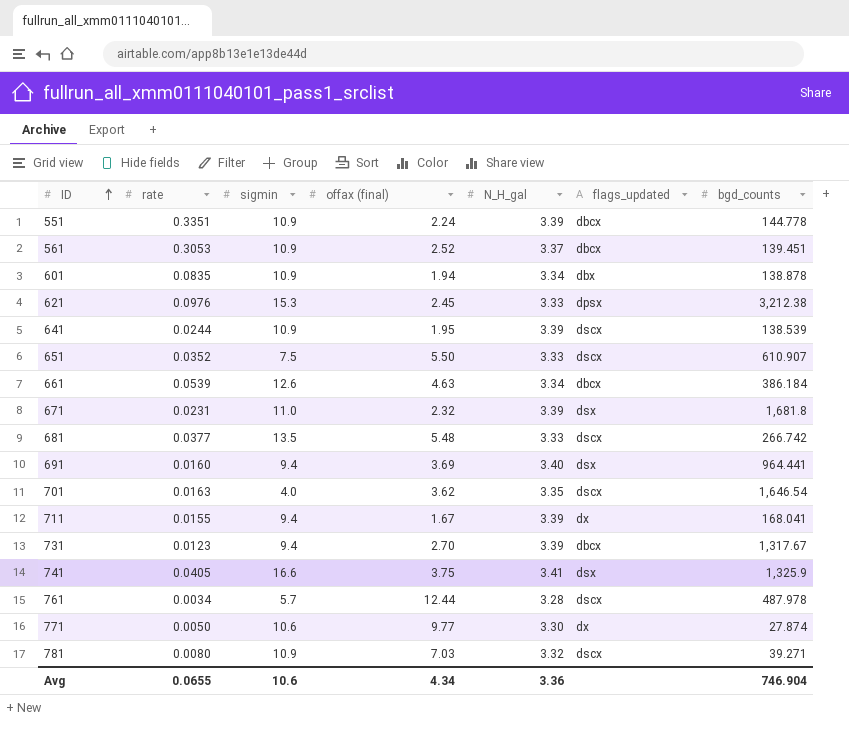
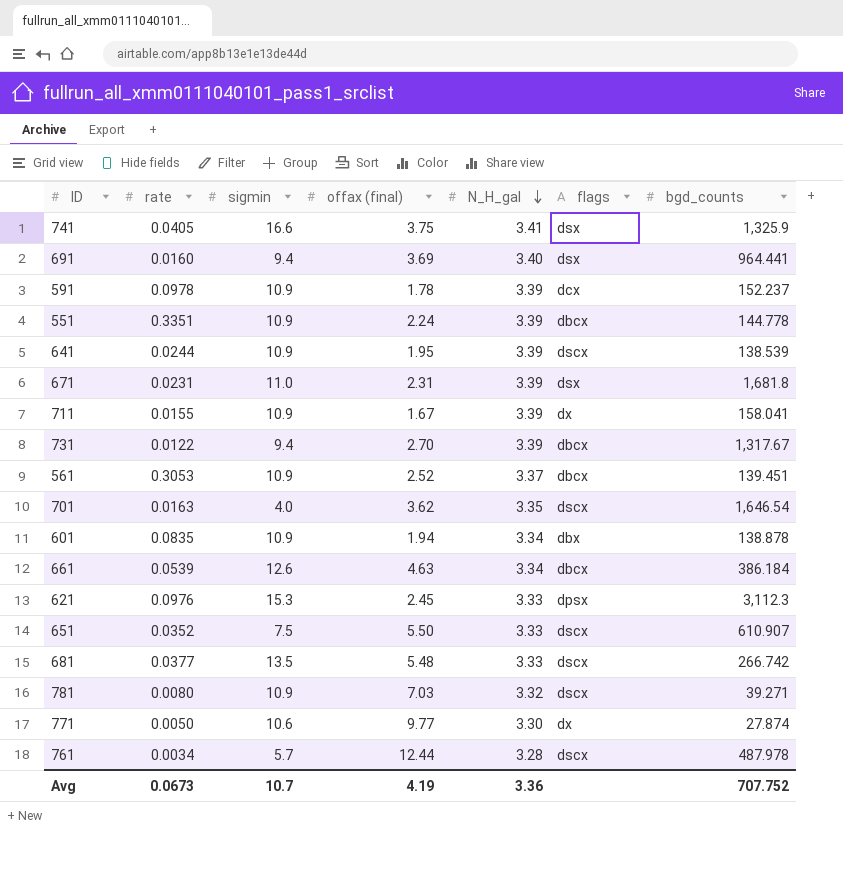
row order: ID ascending -> N_H_gal descending
column name: flags_updated -> flags
row 591: none -> 0.0978 | 10.9 | 1.78 | 3.39 | dcx | 152.237
671 | offax (final): 2.32 -> 2.31
711 | sigmin: 9.4 -> 10.9
711 | bgd_counts: 168.041 -> 158.041
731 | rate: 0.0123 -> 0.0122
621 | bgd_counts: 3,212.38 -> 3,112.3
Avg | rate: 0.0655 -> 0.0673
Avg | sigmin: 10.6 -> 10.7
Avg | offax (final): 4.34 -> 4.19
Avg | bgd_counts: 746.904 -> 707.752

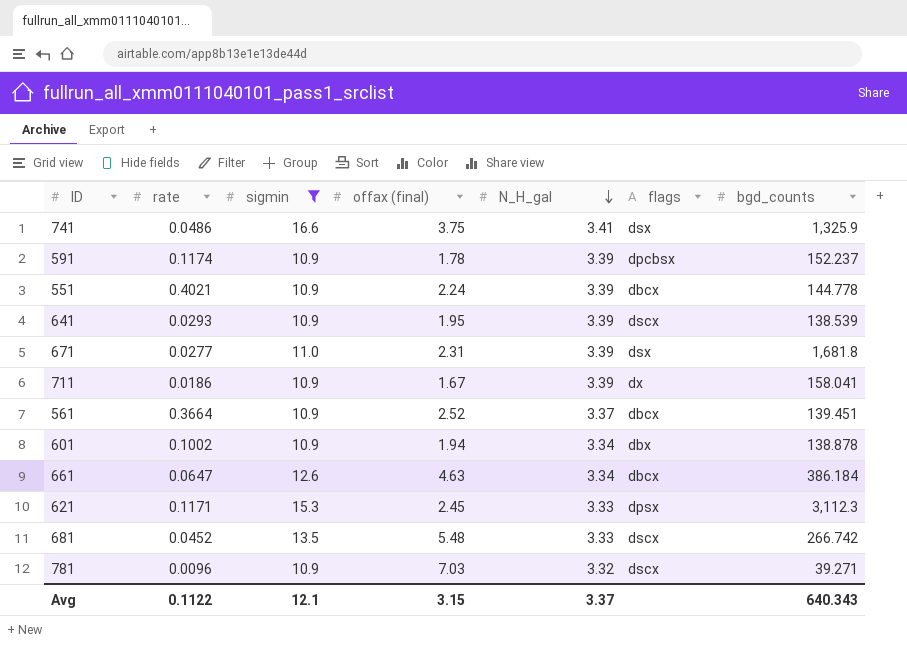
filter: none -> sigmin >= 10.9
741 | rate: 0.0405 -> 0.0486
591 | rate: 0.0978 -> 0.1174
591 | flags: dcx -> dpcbsx
551 | rate: 0.3351 -> 0.4021
641 | rate: 0.0244 -> 0.0293
671 | rate: 0.0231 -> 0.0277
711 | rate: 0.0155 -> 0.0186
561 | rate: 0.3053 -> 0.3664
601 | rate: 0.0835 -> 0.1002
661 | rate: 0.0539 -> 0.0647
621 | rate: 0.0976 -> 0.1171
681 | rate: 0.0377 -> 0.0452
781 | rate: 0.0080 -> 0.0096
Avg | rate: 0.0673 -> 0.1122
Avg | sigmin: 10.7 -> 12.1
Avg | offax (final): 4.19 -> 3.15
Avg | N_H_gal: 3.36 -> 3.37
Avg | bgd_counts: 707.752 -> 640.343

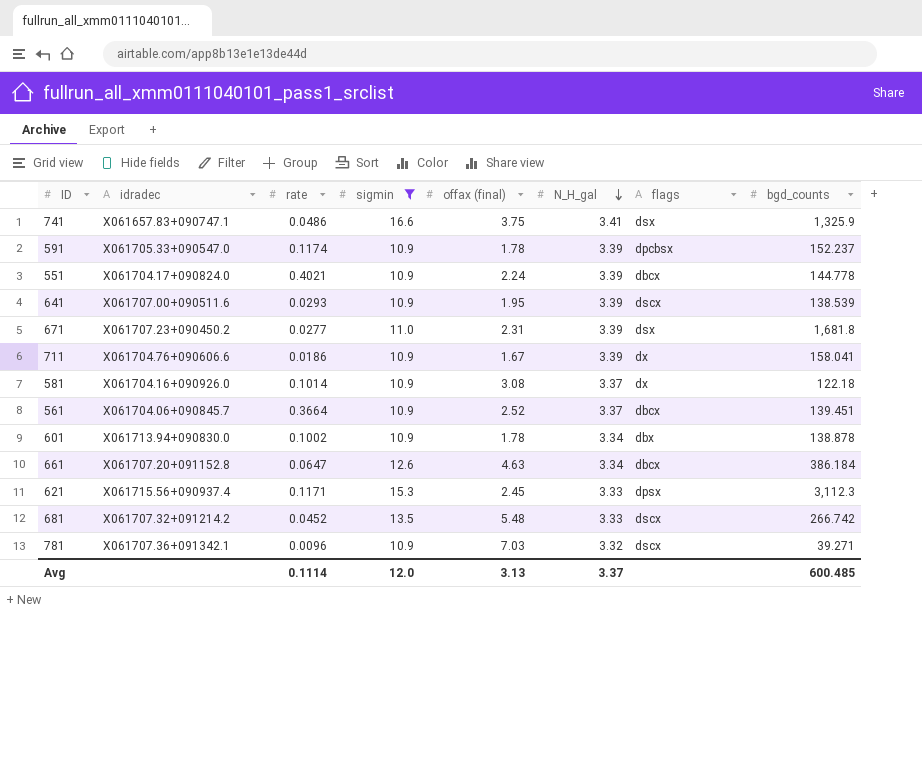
column idradec | position: none -> 2
row 581: none -> X061704.16+090926.0 | 0.1014 | 10.9 | 3.08 | 3.37 | dx | 122.18
601 | offax (final): 1.94 -> 1.78
Avg | rate: 0.1122 -> 0.1114
Avg | sigmin: 12.1 -> 12.0
Avg | offax (final): 3.15 -> 3.13
Avg | bgd_counts: 640.343 -> 600.485

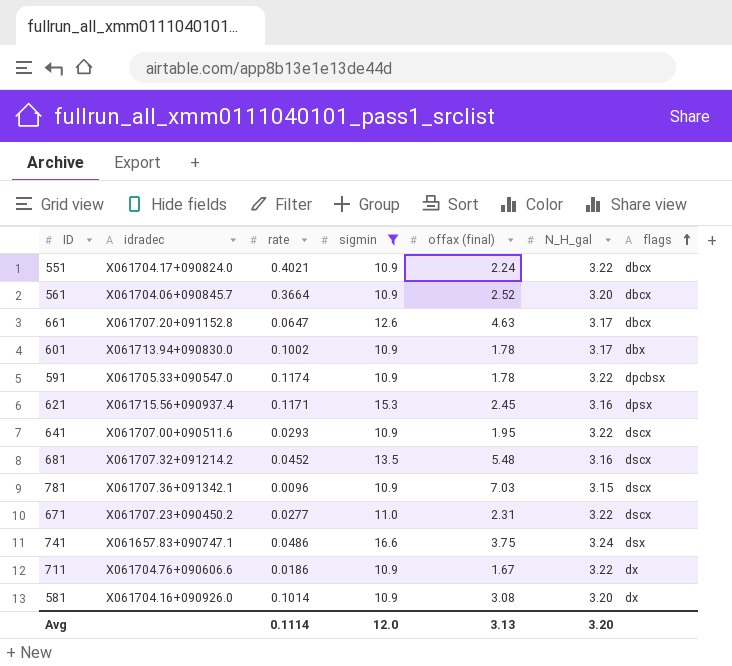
row order: N_H_gal descending -> flags ascending
column bgd_counts | position: 8 -> none
551 | N_H_gal: 3.39 -> 3.22
561 | N_H_gal: 3.37 -> 3.20
661 | N_H_gal: 3.34 -> 3.17
601 | N_H_gal: 3.34 -> 3.17
591 | N_H_gal: 3.39 -> 3.22
621 | N_H_gal: 3.33 -> 3.16
641 | N_H_gal: 3.39 -> 3.22
681 | N_H_gal: 3.33 -> 3.16
781 | N_H_gal: 3.32 -> 3.15
671 | N_H_gal: 3.39 -> 3.22
671 | flags: dsx -> dscx
741 | N_H_gal: 3.41 -> 3.24
711 | N_H_gal: 3.39 -> 3.22
581 | N_H_gal: 3.37 -> 3.20
Avg | N_H_gal: 3.37 -> 3.20

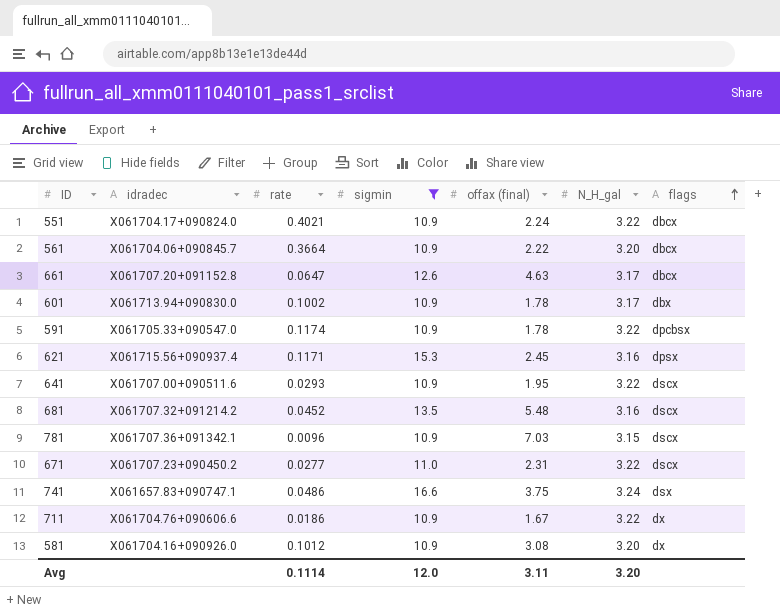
561 | offax (final): 2.52 -> 2.22
581 | rate: 0.1014 -> 0.1012
Avg | offax (final): 3.13 -> 3.11

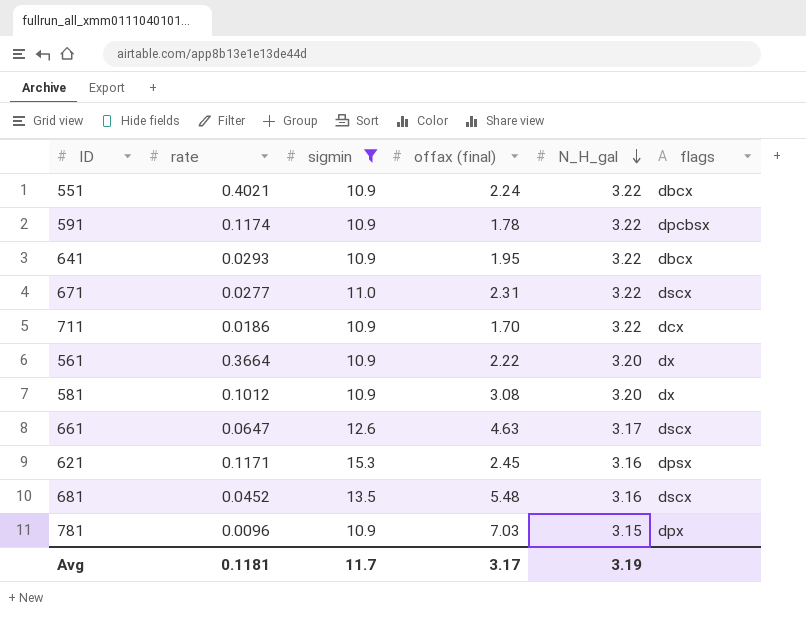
row order: flags ascending -> N_H_gal descending
column idradec | position: 2 -> none
row 601: X061713.94+090830.0 | 0.1002 | 10.9 | 1.78 | 3.17 | dbx -> none
row 741: X061657.83+090747.1 | 0.0486 | 16.6 | 3.75 | 3.24 | dsx -> none
641 | flags: dscx -> dbcx
711 | offax (final): 1.67 -> 1.70
711 | flags: dx -> dcx
561 | flags: dbcx -> dx
661 | flags: dbcx -> dscx
781 | flags: dscx -> dpx
Avg | rate: 0.1114 -> 0.1181
Avg | sigmin: 12.0 -> 11.7
Avg | offax (final): 3.11 -> 3.17
Avg | N_H_gal: 3.20 -> 3.19

